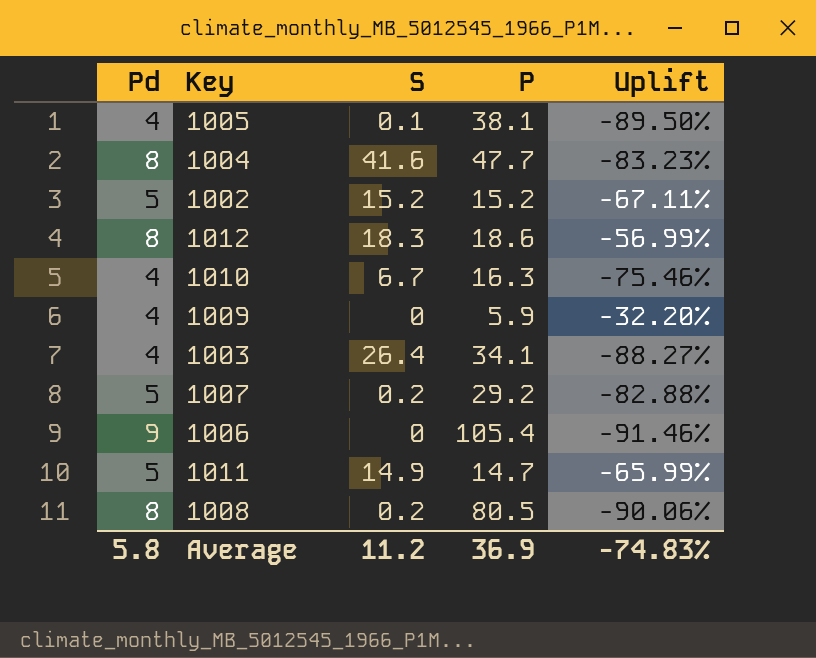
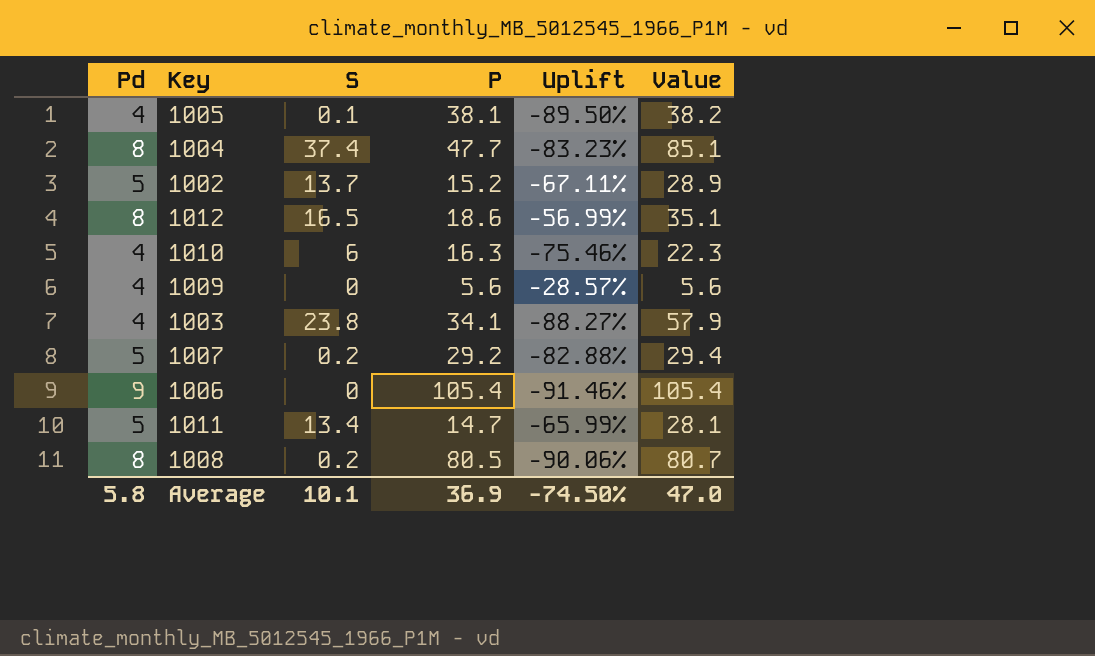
column Value | formula: none -> [S] + [P]
1004 | S: 41.6 -> 37.4
1002 | S: 15.2 -> 13.7
1012 | S: 18.3 -> 16.5
1010 | S: 6.7 -> 6
1009 | P: 5.9 -> 5.6
1009 | Uplift: -32.20% -> -28.57%
1003 | S: 26.4 -> 23.8
1011 | S: 14.9 -> 13.4
Average | S: 11.2 -> 10.1
Average | Uplift: -74.83% -> -74.50%

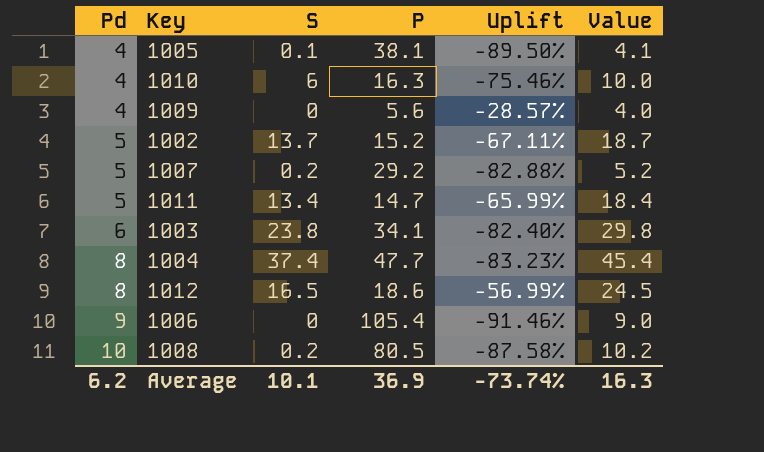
row order: none -> Pd ascending
column Value | formula: [S] + [P] -> [Pd] + [S]
1003 | Pd: 4 -> 6
1003 | Uplift: -88.27% -> -82.40%
1008 | Pd: 8 -> 10
1008 | Uplift: -90.06% -> -87.58%
Average | Pd: 5.8 -> 6.2
Average | Uplift: -74.50% -> -73.74%
Average | Value: 47.0 -> 16.3

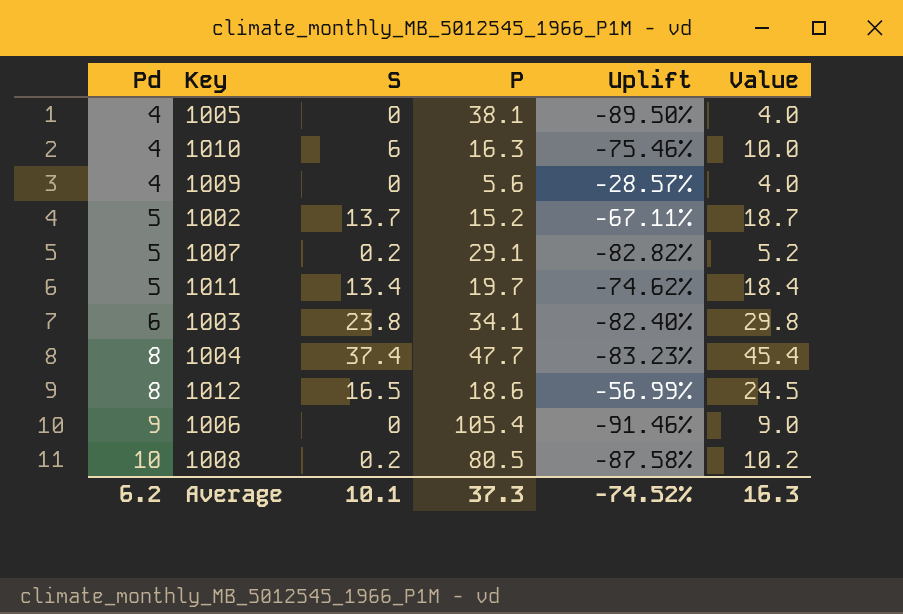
1005 | S: 0.1 -> 0
1005 | Value: 4.1 -> 4.0
1007 | P: 29.2 -> 29.1
1007 | Uplift: -82.88% -> -82.82%
1011 | P: 14.7 -> 19.7
1011 | Uplift: -65.99% -> -74.62%
Average | P: 36.9 -> 37.3
Average | Uplift: -73.74% -> -74.52%

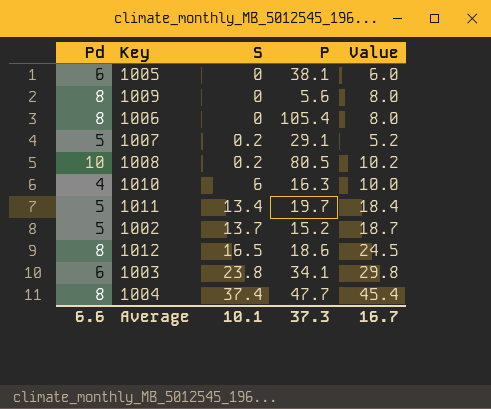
row order: Pd ascending -> S ascending
column Uplift | formula: ([Pd] - [P]) / [P] -> none
1005 | Pd: 4 -> 6
1005 | Value: 4.0 -> 6.0
1009 | Pd: 4 -> 8
1009 | Value: 4.0 -> 8.0
1006 | Pd: 9 -> 8
1006 | Value: 9.0 -> 8.0
Average | Pd: 6.2 -> 6.6
Average | Value: 16.3 -> 16.7

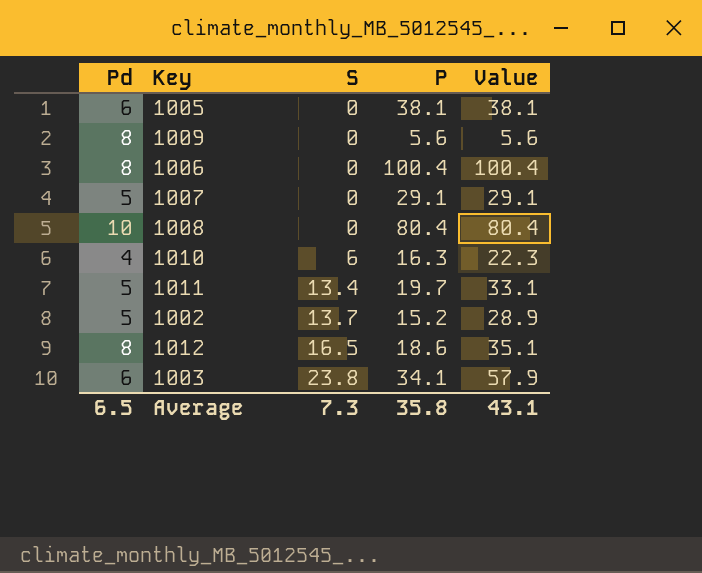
column Value | formula: [Pd] + [S] -> [S] + [P]
row 1004: 8 | 37.4 | 47.7 | 45.4 -> none
1006 | P: 105.4 -> 100.4
1007 | S: 0.2 -> 0
1008 | S: 0.2 -> 0
1008 | P: 80.5 -> 80.4
Average | Pd: 6.6 -> 6.5
Average | S: 10.1 -> 7.3
Average | P: 37.3 -> 35.8
Average | Value: 16.7 -> 43.1

